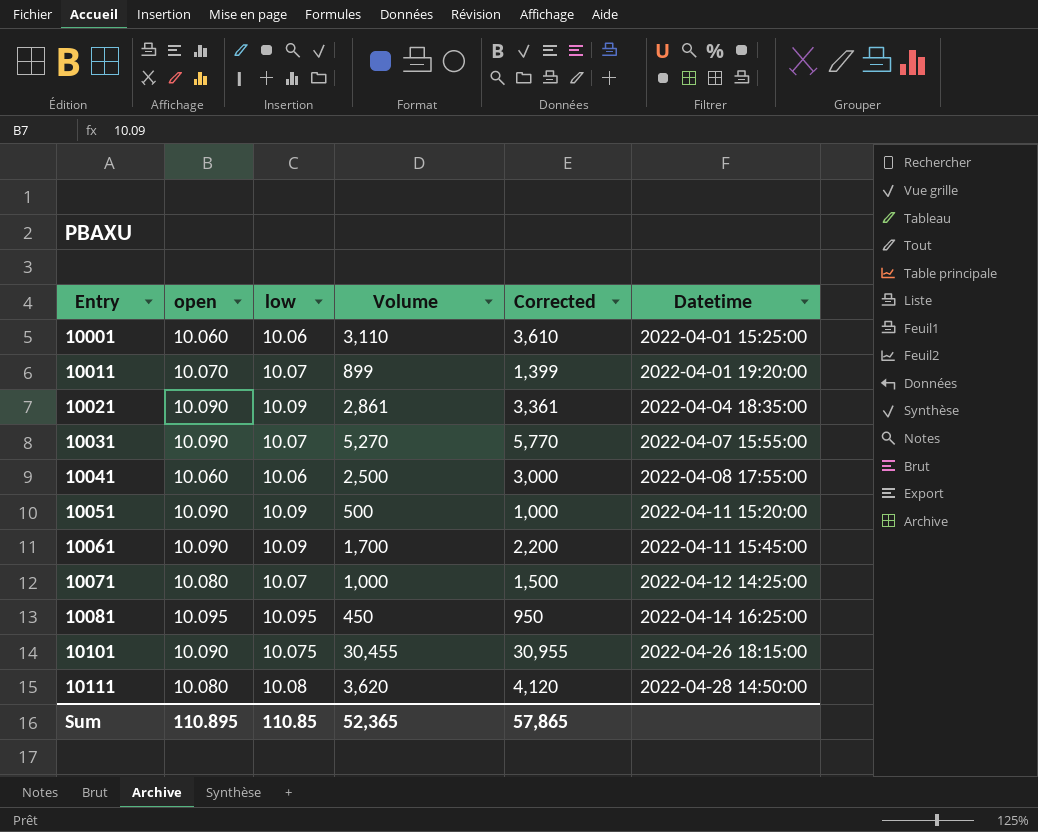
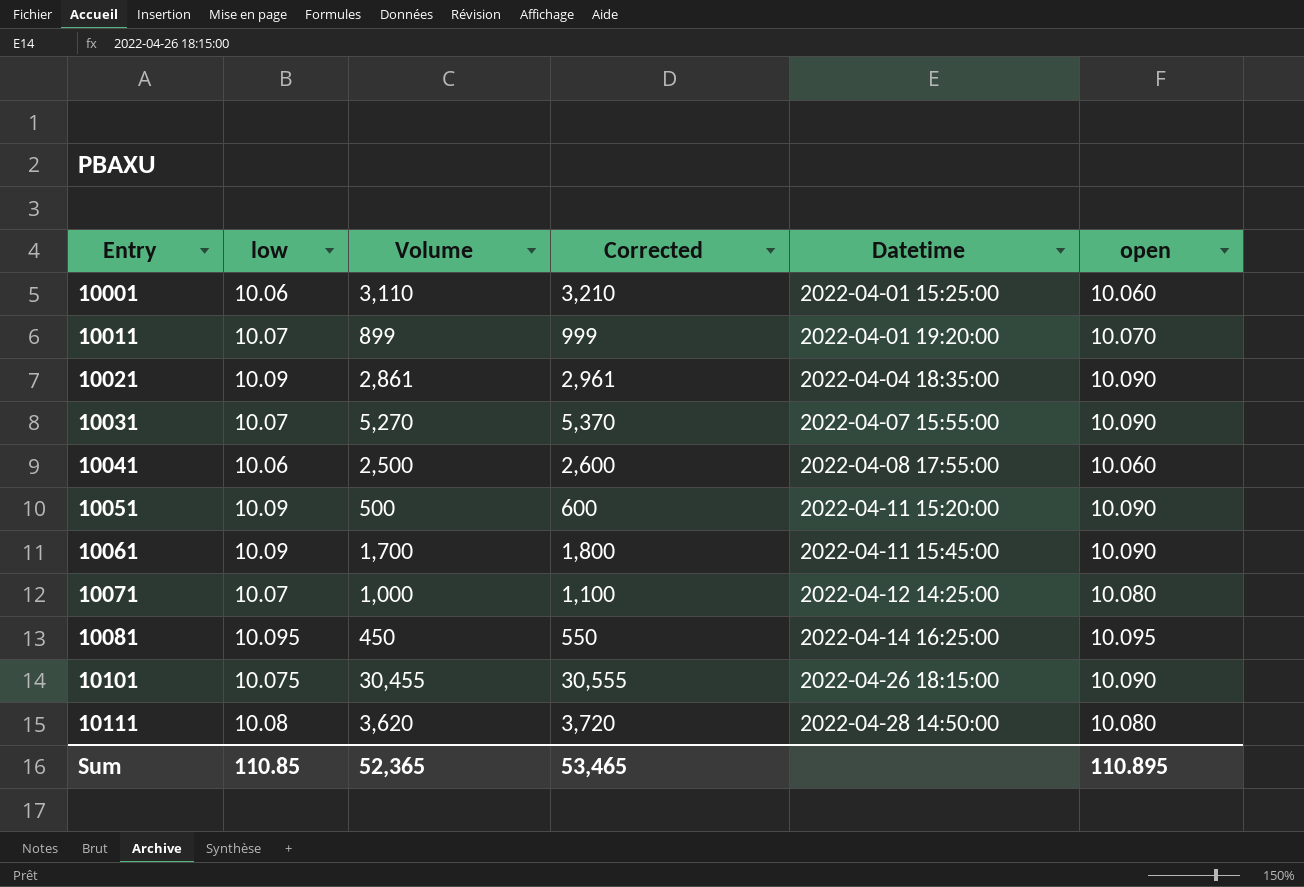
column Corrected | formula: [Volume] + 500 -> [Volume] + 100
column open | position: 2 -> 6
Sum | Corrected: 57,865 -> 53,465

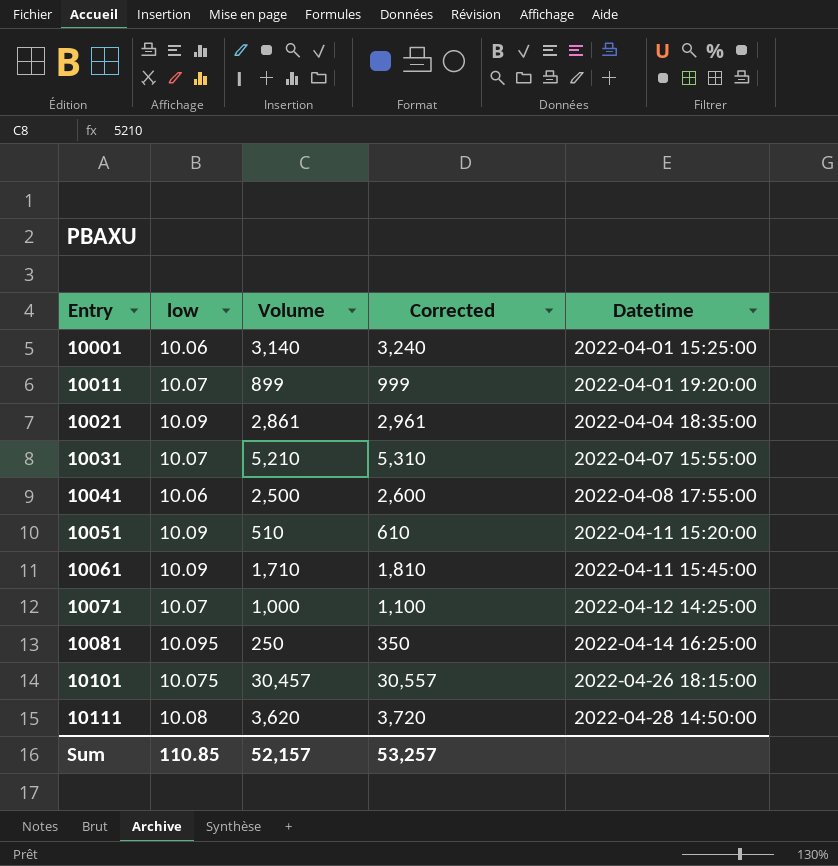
column open | position: 6 -> none
10001 | Volume: 3,110 -> 3,140
10001 | Corrected: 3,210 -> 3,240
10031 | Volume: 5,270 -> 5,210
10031 | Corrected: 5,370 -> 5,310
10051 | Volume: 500 -> 510
10051 | Corrected: 600 -> 610
10061 | Volume: 1,700 -> 1,710
10061 | Corrected: 1,800 -> 1,810
10081 | Volume: 450 -> 250
10081 | Corrected: 550 -> 350
10101 | Volume: 30,455 -> 30,457
10101 | Corrected: 30,555 -> 30,557
Sum | Volume: 52,365 -> 52,157
Sum | Corrected: 53,465 -> 53,257

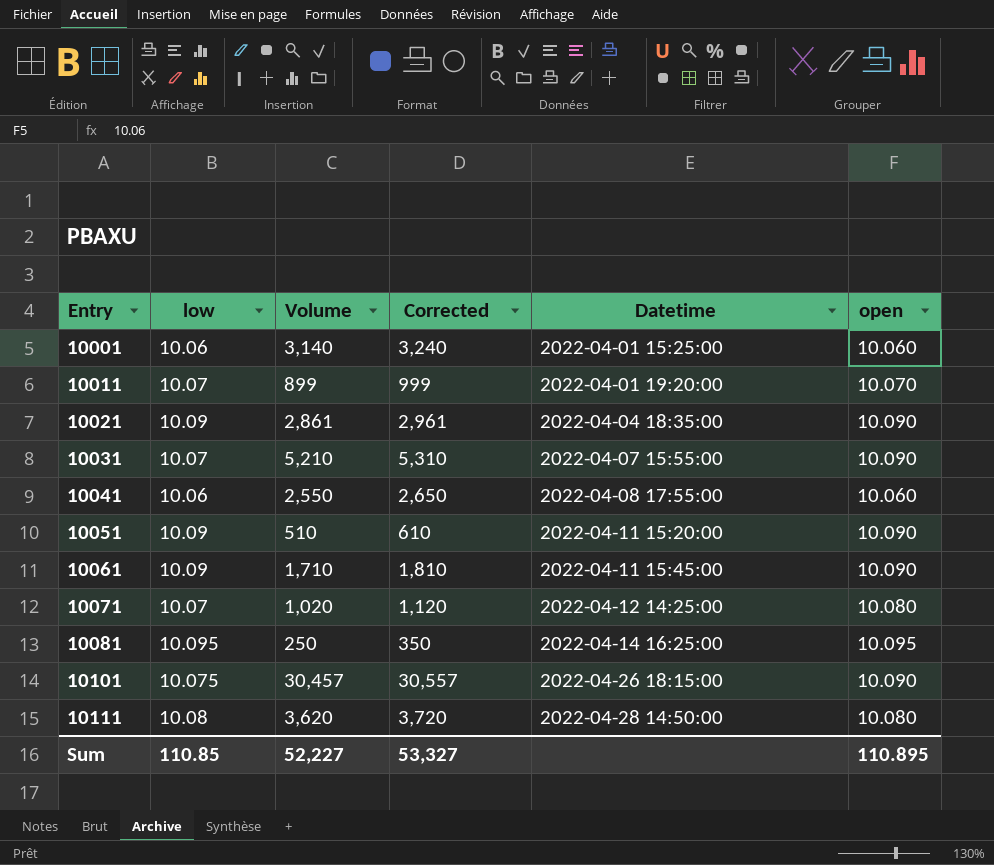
column open | position: none -> 6
10041 | Volume: 2,500 -> 2,550
10041 | Corrected: 2,600 -> 2,650
10071 | Volume: 1,000 -> 1,020
10071 | Corrected: 1,100 -> 1,120
Sum | Volume: 52,157 -> 52,227
Sum | Corrected: 53,257 -> 53,327

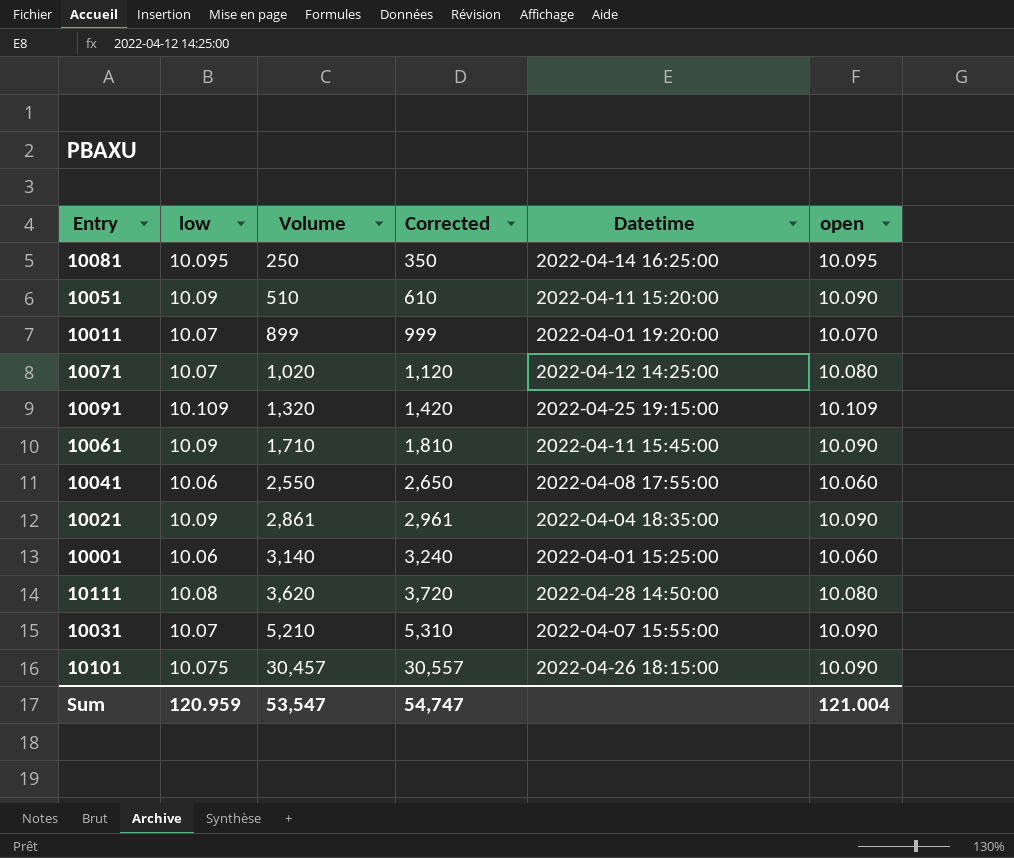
row order: Entry ascending -> Volume ascending
row 10091: none -> 10.109 | 1,320 | 1,420 | 2022-04-25 19:15:00 | 10.109
Sum | low: 110.85 -> 120.959
Sum | Volume: 52,227 -> 53,547
Sum | Corrected: 53,327 -> 54,747
Sum | open: 110.895 -> 121.004

